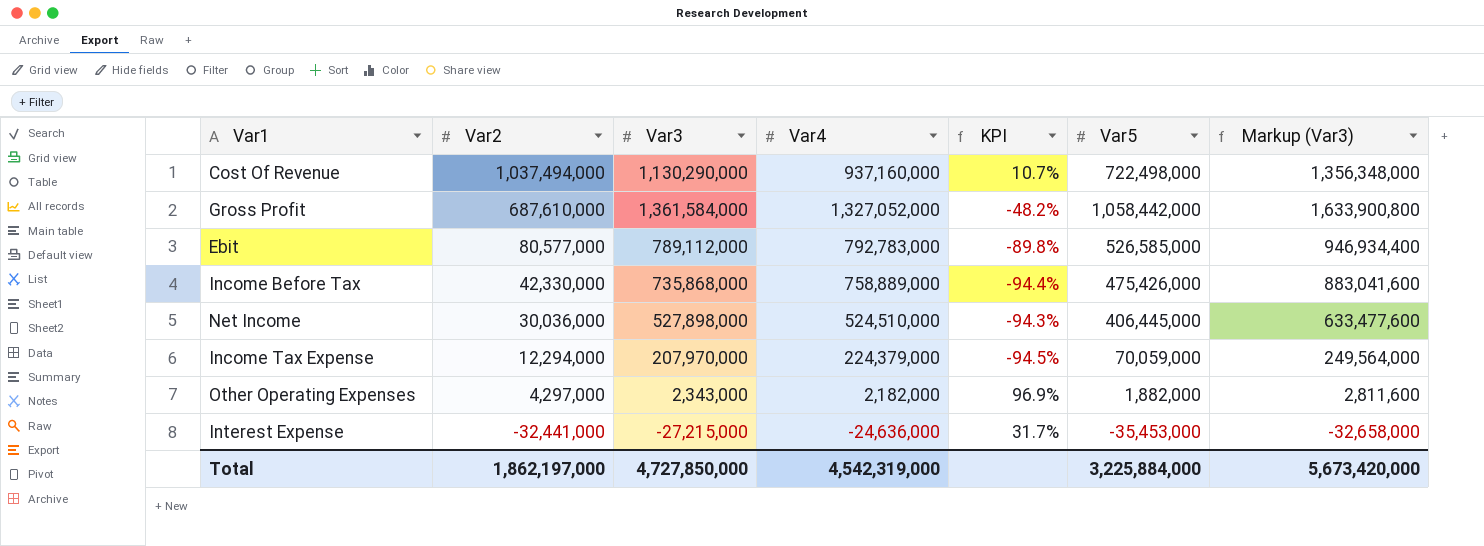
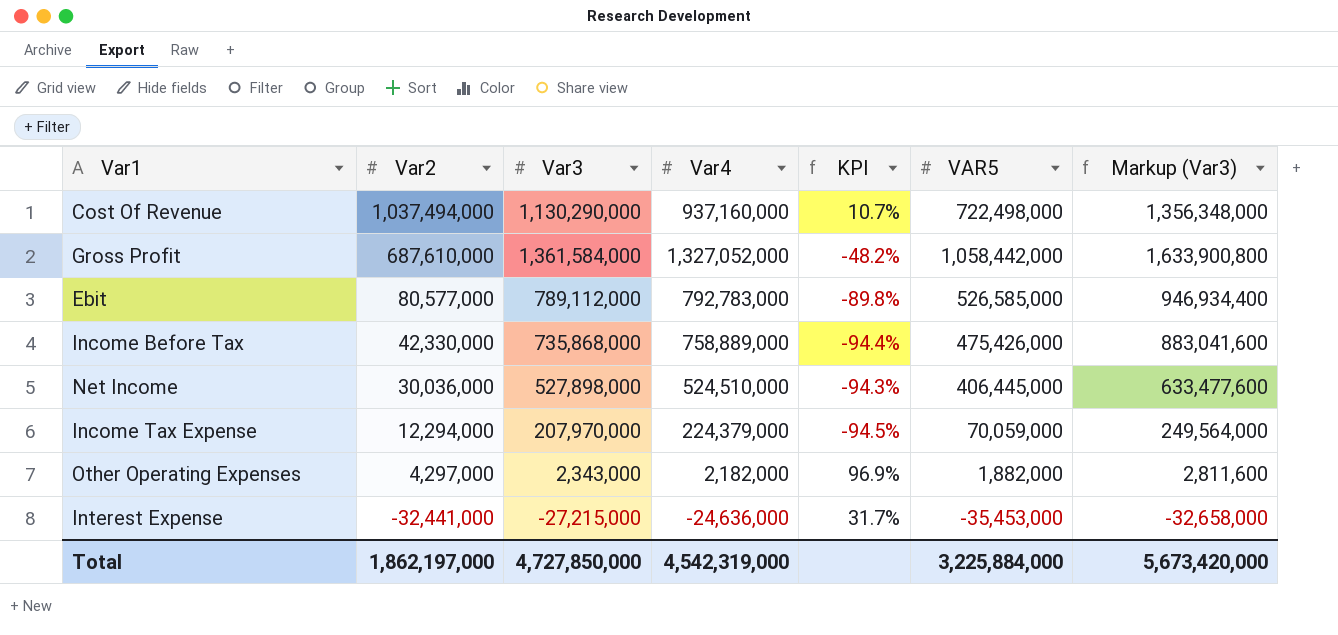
column name: Var5 -> VAR5

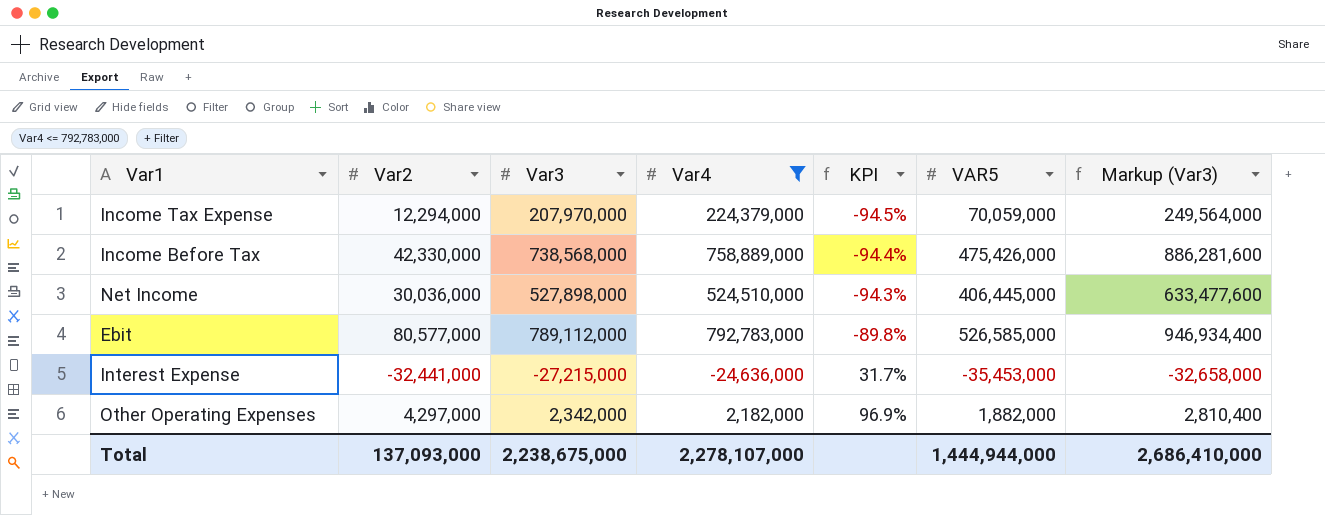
filter: none -> Var4 <= 792,783,000
row order: Var2 descending -> KPI ascending
Income Before Tax | Var3: 735,868,000 -> 738,568,000
Income Before Tax | Markup (Var3): 883,041,600 -> 886,281,600
Other Operating Expenses | Var3: 2,343,000 -> 2,342,000
Other Operating Expenses | Markup (Var3): 2,811,600 -> 2,810,400
Total | Var2: 1,862,197,000 -> 137,093,000
Total | Var3: 4,727,850,000 -> 2,238,675,000
Total | Var4: 4,542,319,000 -> 2,278,107,000
Total | VAR5: 3,225,884,000 -> 1,444,944,000
Total | Markup (Var3): 5,673,420,000 -> 2,686,410,000

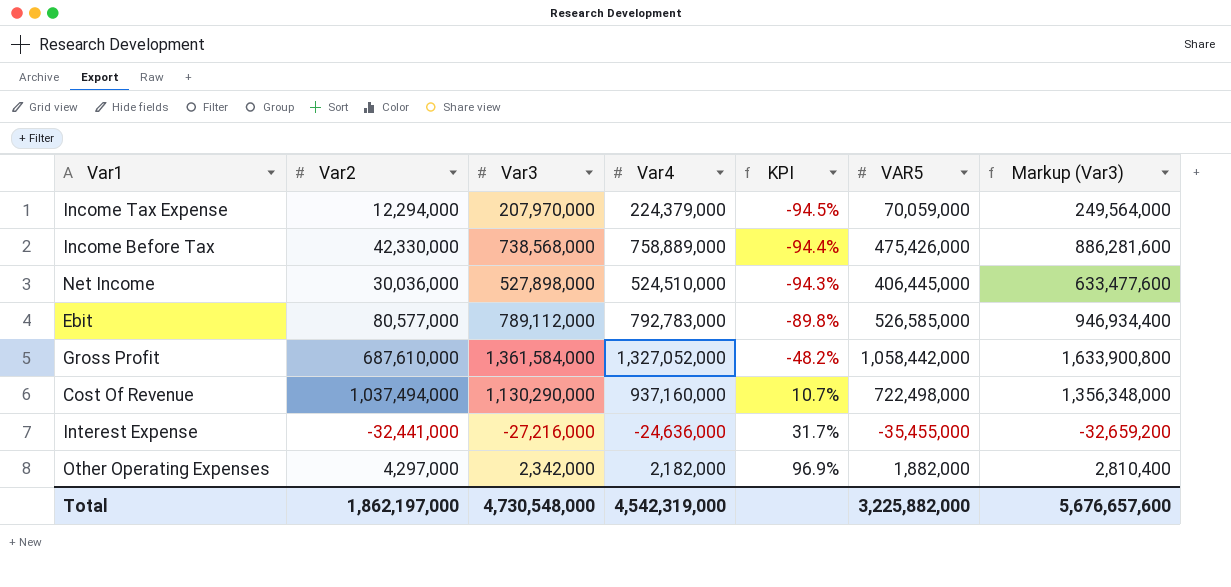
filter: Var4 <= 792,783,000 -> none
Interest Expense | Var3: -27,215,000 -> -27,216,000
Interest Expense | VAR5: -35,453,000 -> -35,455,000
Interest Expense | Markup (Var3): -32,658,000 -> -32,659,200
Total | Var2: 137,093,000 -> 1,862,197,000
Total | Var3: 2,238,675,000 -> 4,730,548,000
Total | Var4: 2,278,107,000 -> 4,542,319,000
Total | VAR5: 1,444,944,000 -> 3,225,882,000
Total | Markup (Var3): 2,686,410,000 -> 5,676,657,600

